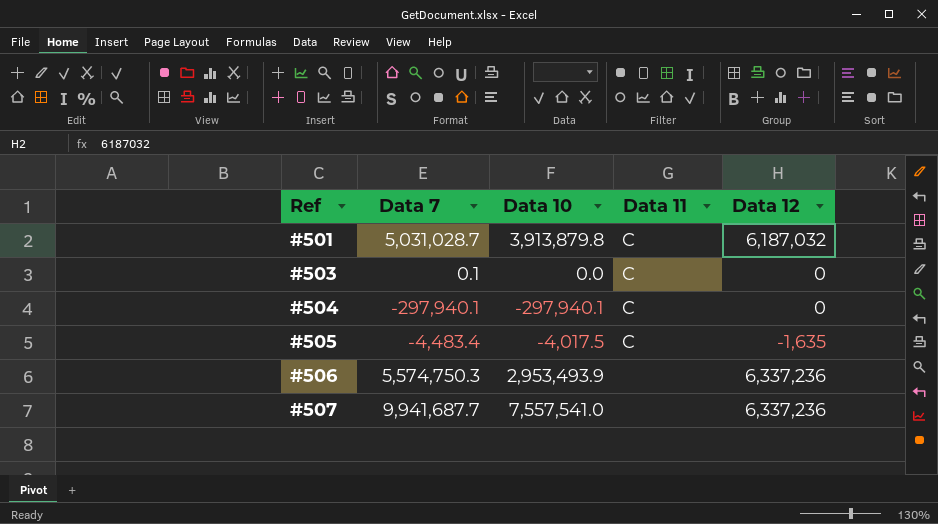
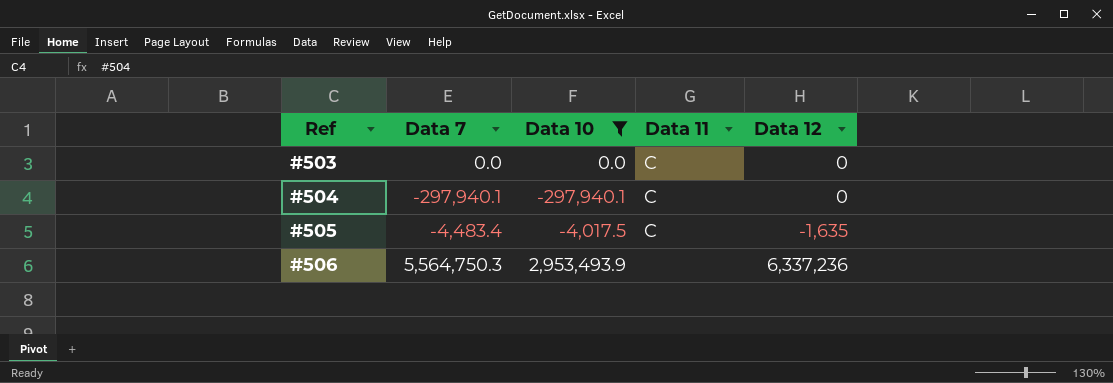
filter: none -> Data 10 <= 2,953,493.9
#503 | Data 7: 0.1 -> 0.0
#506 | Data 7: 5,574,750.3 -> 5,564,750.3

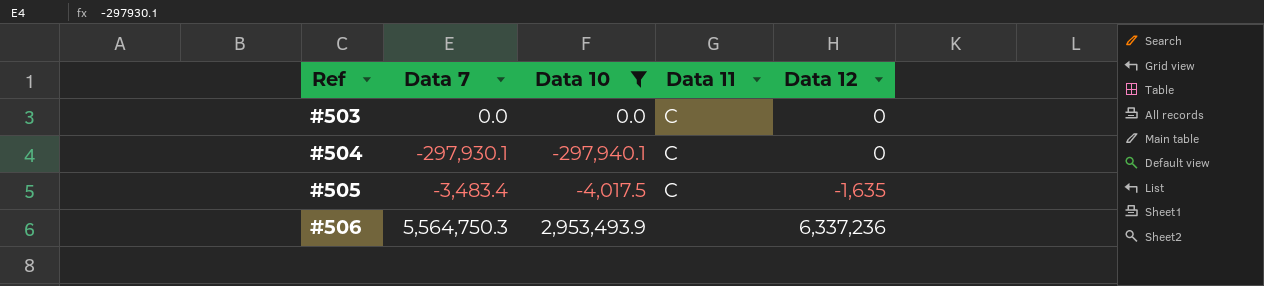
#504 | Data 7: -297,940.1 -> -297,930.1
#505 | Data 7: -4,483.4 -> -3,483.4

